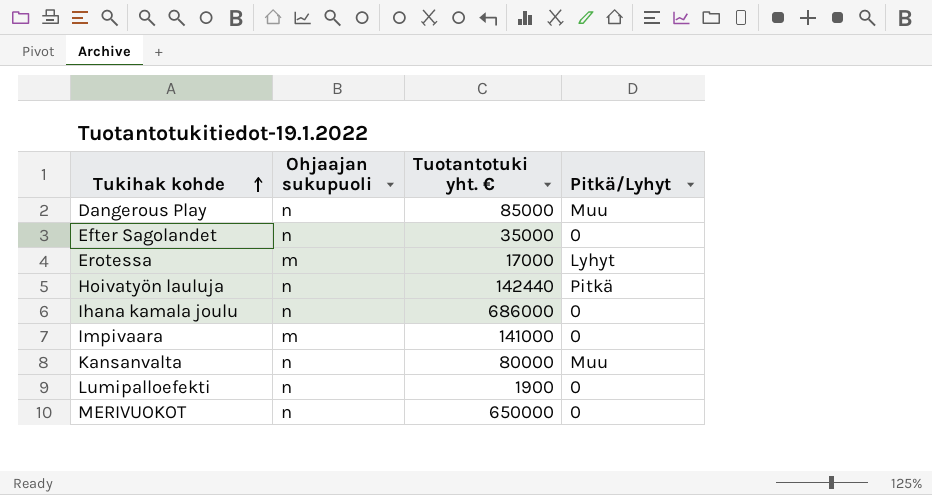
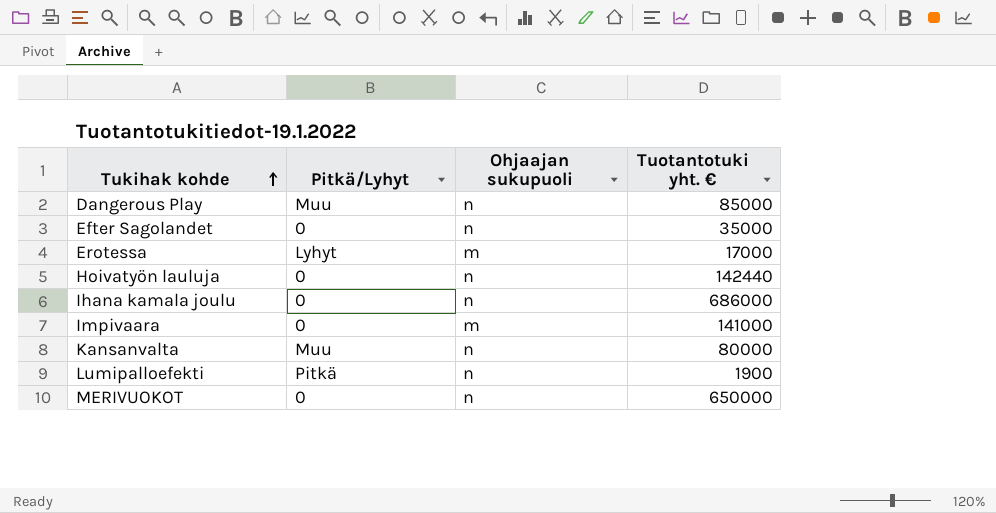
column Pitkä/Lyhyt | position: 4 -> 2
Hoivatyön lauluja | Pitkä/Lyhyt: Pitkä -> 0
Lumipalloefekti | Pitkä/Lyhyt: 0 -> Pitkä

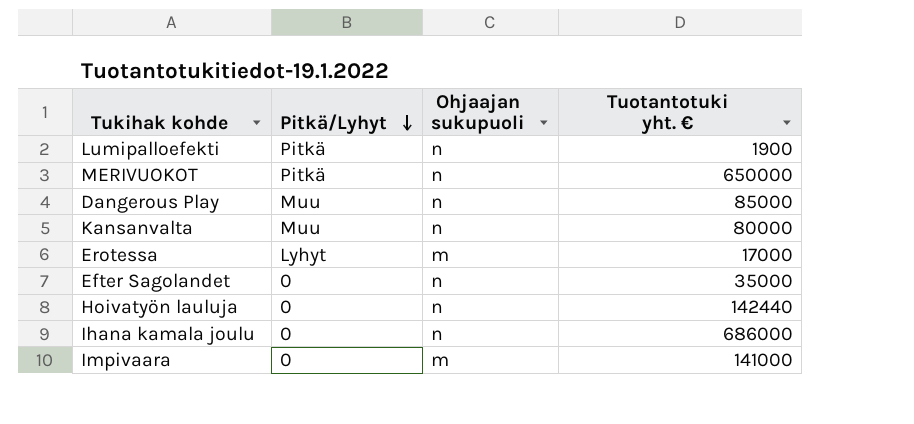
row order: Tukihak kohde ascending -> Pitkä/Lyhyt descending
MERIVUOKOT | Pitkä/Lyhyt: 0 -> Pitkä

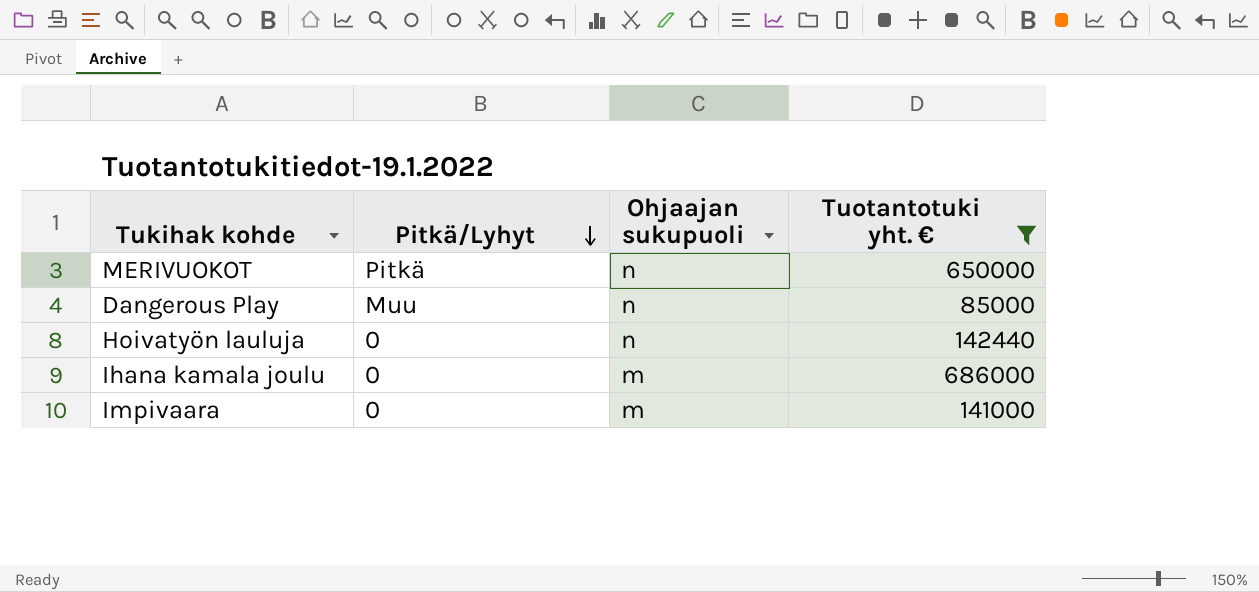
filter: none -> Tuotantotuki yht. € >= 85000
Ihana kamala joulu | Ohjaajan sukupuoli: n -> m

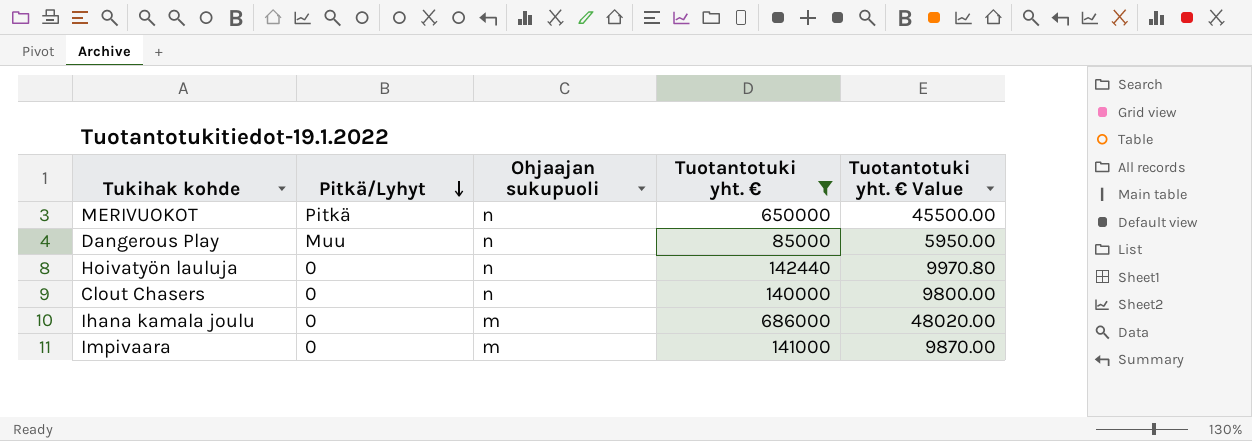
column Tuotantotuki yht. € Value | formula: none -> [Tuotantotuki yht. €] * 0.07
row Clout Chasers: none -> 0 | n | 140000 | 9800.00

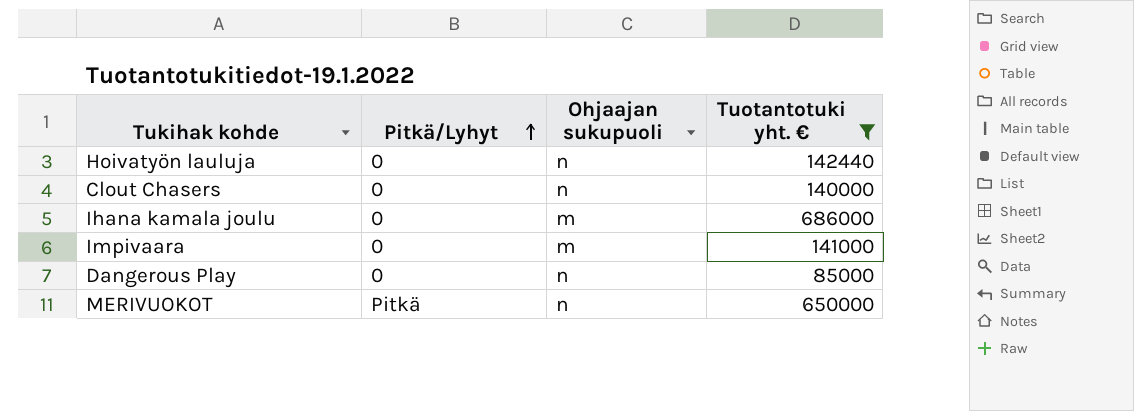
row order: Pitkä/Lyhyt descending -> Pitkä/Lyhyt ascending
column Tuotantotuki yht. € Value | formula: [Tuotantotuki yht. €] * 0.07 -> none
Dangerous Play | Pitkä/Lyhyt: Muu -> 0

